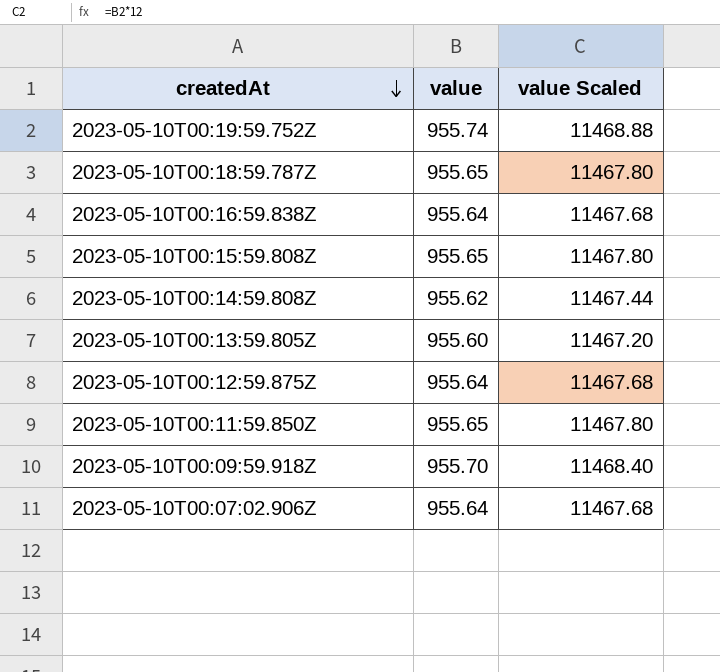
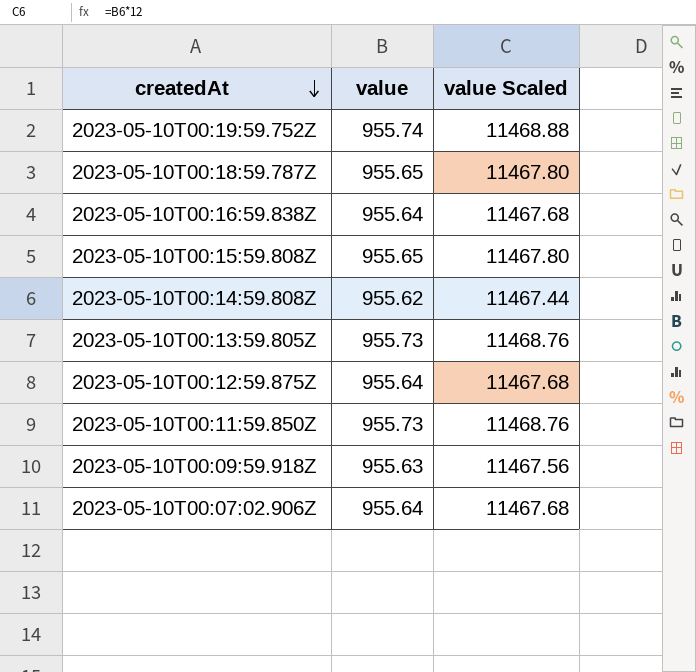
2023-05-10T00:13:59.805Z | value: 955.60 -> 955.73
2023-05-10T00:13:59.805Z | value Scaled: 11467.20 -> 11468.76
2023-05-10T00:11:59.850Z | value: 955.65 -> 955.73
2023-05-10T00:11:59.850Z | value Scaled: 11467.80 -> 11468.76
2023-05-10T00:09:59.918Z | value: 955.70 -> 955.63
2023-05-10T00:09:59.918Z | value Scaled: 11468.40 -> 11467.56

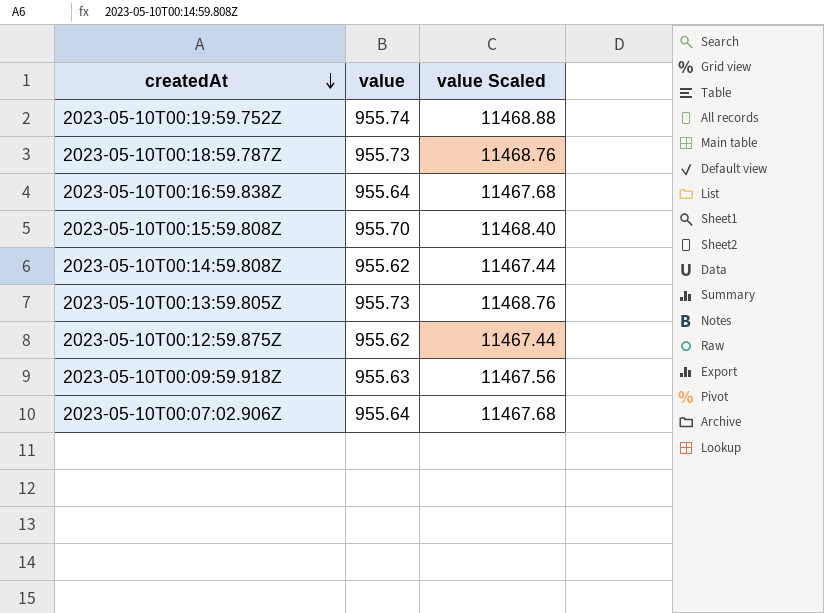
row 2023-05-10T00:11:59.850Z: 955.73 | 11468.76 -> none
2023-05-10T00:18:59.787Z | value: 955.65 -> 955.73
2023-05-10T00:18:59.787Z | value Scaled: 11467.80 -> 11468.76
2023-05-10T00:15:59.808Z | value: 955.65 -> 955.70
2023-05-10T00:15:59.808Z | value Scaled: 11467.80 -> 11468.40
2023-05-10T00:12:59.875Z | value: 955.64 -> 955.62
2023-05-10T00:12:59.875Z | value Scaled: 11467.68 -> 11467.44

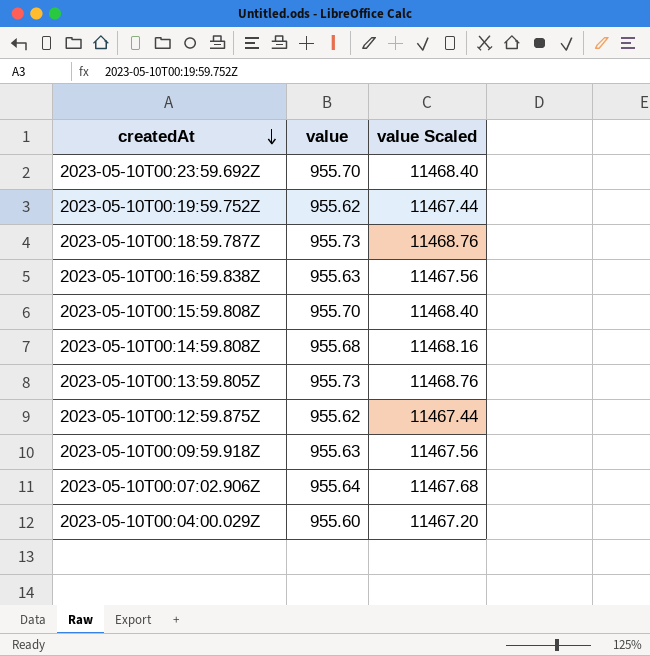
row 2023-05-10T00:23:59.692Z: none -> 955.70 | 11468.40
2023-05-10T00:19:59.752Z | value: 955.74 -> 955.62
2023-05-10T00:19:59.752Z | value Scaled: 11468.88 -> 11467.44
2023-05-10T00:16:59.838Z | value: 955.64 -> 955.63
2023-05-10T00:16:59.838Z | value Scaled: 11467.68 -> 11467.56
2023-05-10T00:14:59.808Z | value: 955.62 -> 955.68
2023-05-10T00:14:59.808Z | value Scaled: 11467.44 -> 11468.16
row 2023-05-10T00:04:00.029Z: none -> 955.60 | 11467.20

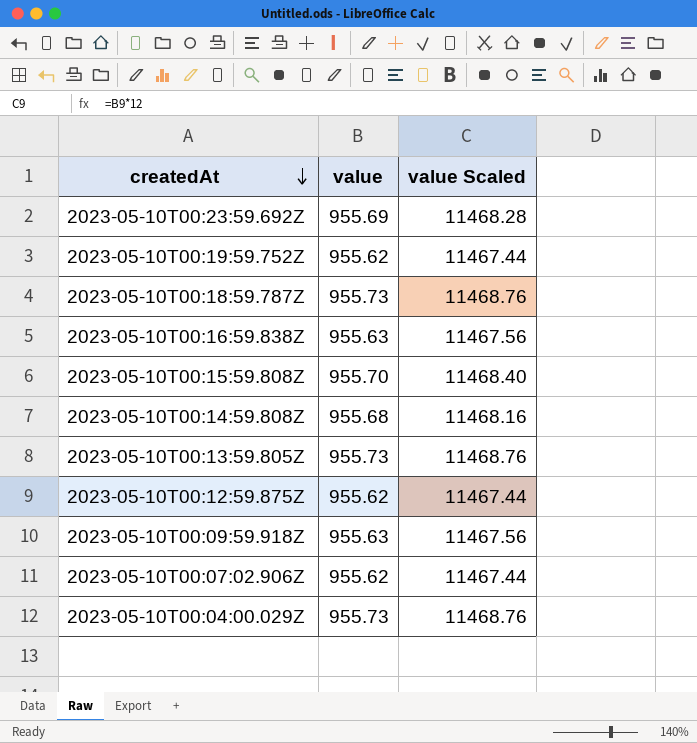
2023-05-10T00:23:59.692Z | value: 955.70 -> 955.69
2023-05-10T00:23:59.692Z | value Scaled: 11468.40 -> 11468.28
2023-05-10T00:07:02.906Z | value: 955.64 -> 955.62
2023-05-10T00:07:02.906Z | value Scaled: 11467.68 -> 11467.44
2023-05-10T00:04:00.029Z | value: 955.60 -> 955.73
2023-05-10T00:04:00.029Z | value Scaled: 11467.20 -> 11468.76

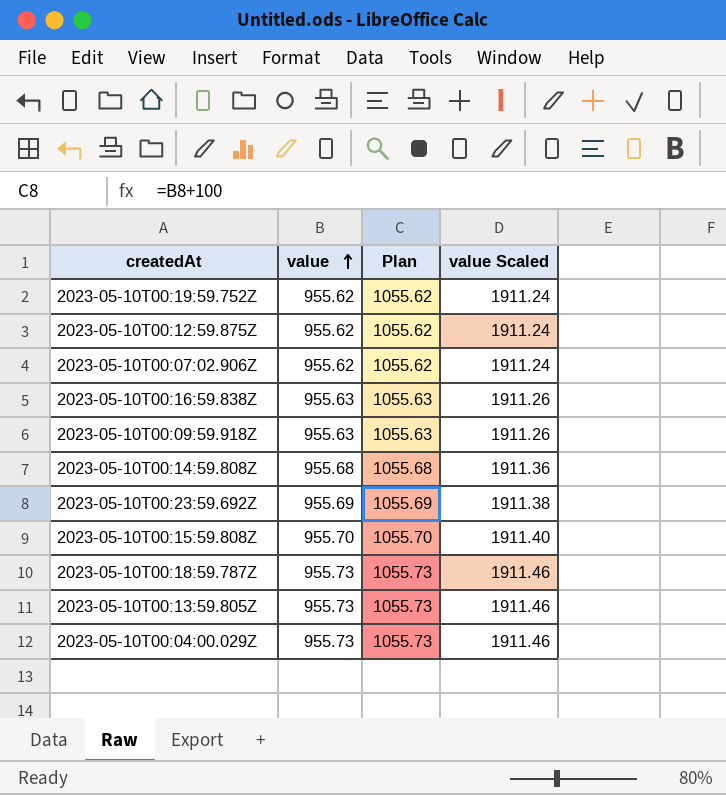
row order: createdAt descending -> value ascending
column Plan | formula: none -> [value] + 100
column value Scaled | formula: [value] * 12 -> [value] * 2

